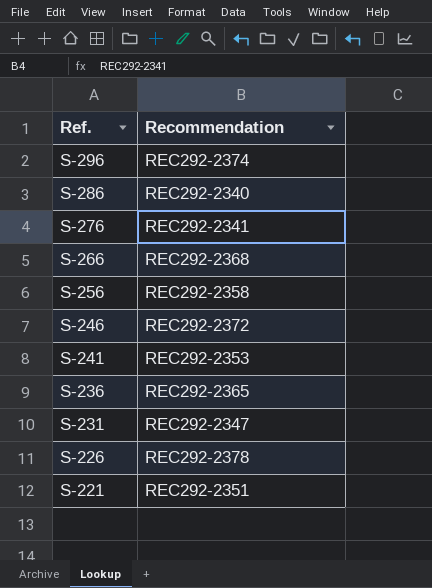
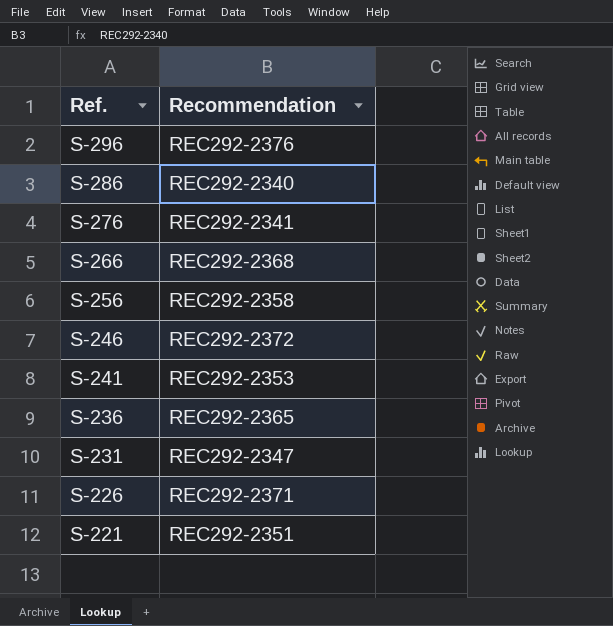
S-296 | Recommendation: REC292-2374 -> REC292-2376
S-226 | Recommendation: REC292-2378 -> REC292-2371

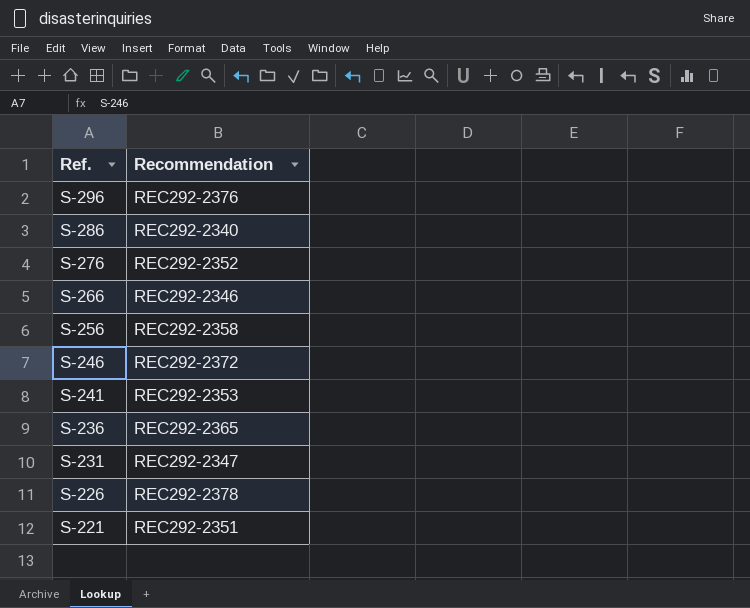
S-276 | Recommendation: REC292-2341 -> REC292-2352
S-266 | Recommendation: REC292-2368 -> REC292-2346
S-226 | Recommendation: REC292-2371 -> REC292-2378

